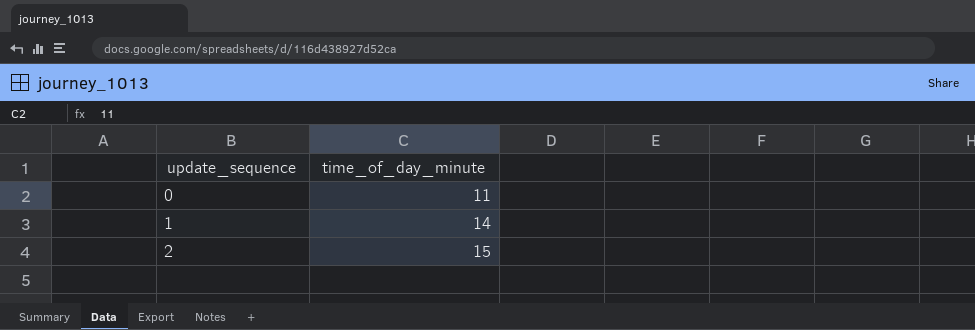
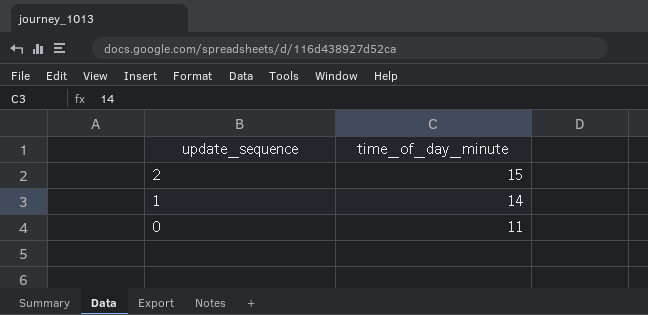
row order: update_sequence ascending -> update_sequence descending

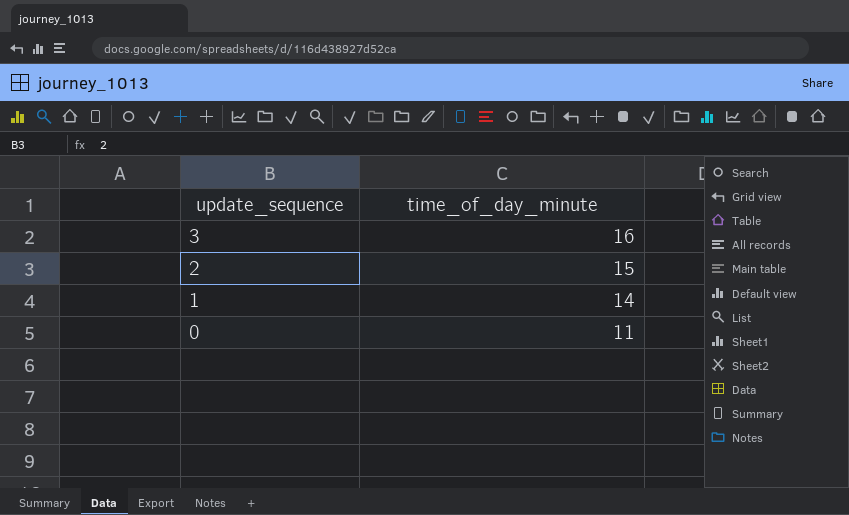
row 3: none -> 16

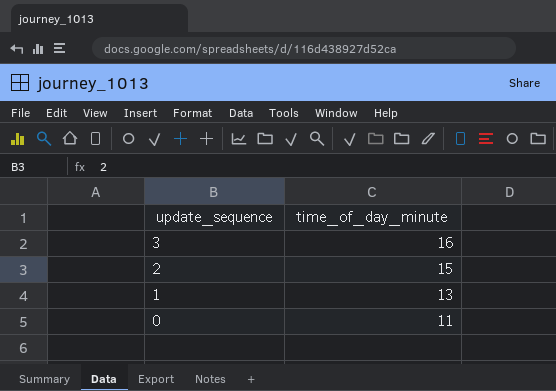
1 | time_of_day_minute: 14 -> 13

